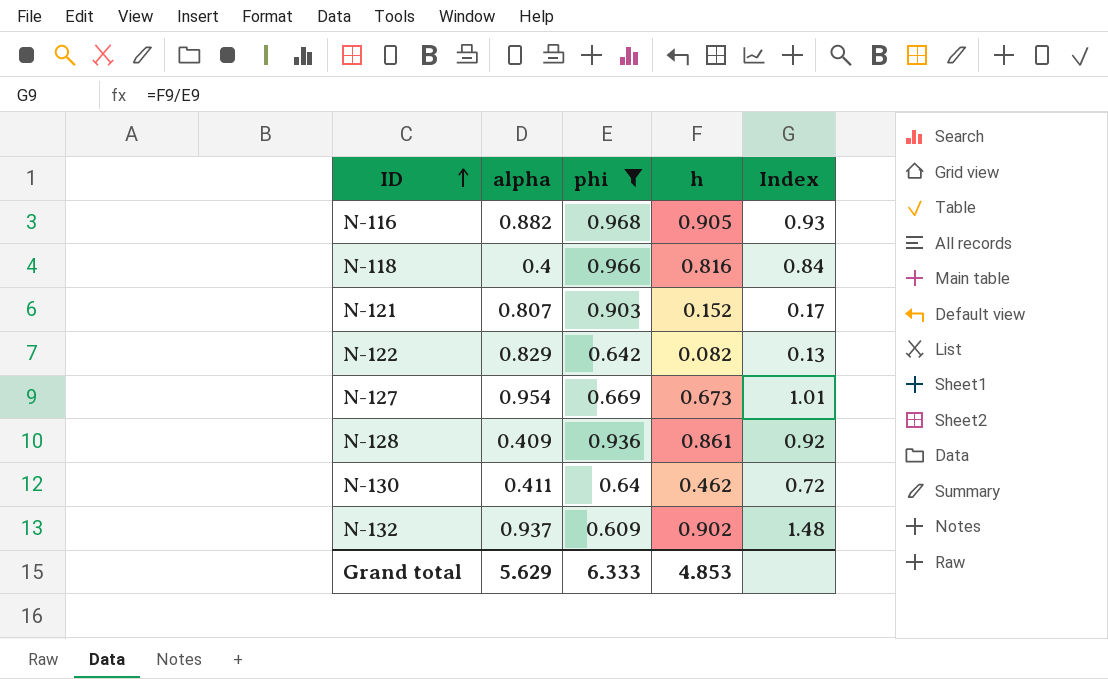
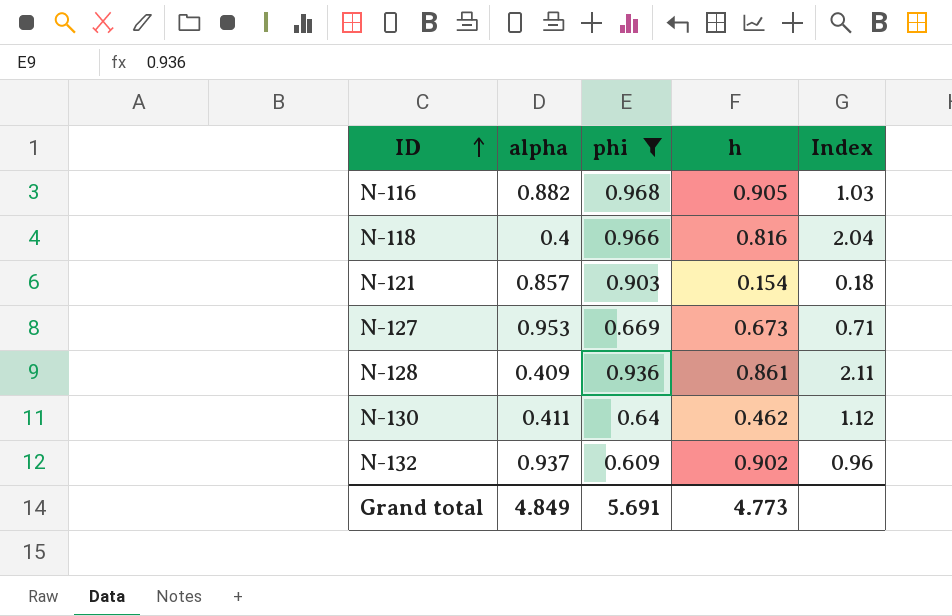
column Index | formula: [h] / [phi] -> [h] / [alpha]
row N-122: 0.829 | 0.642 | 0.082 | 0.13 -> none
N-121 | alpha: 0.807 -> 0.857
N-121 | h: 0.152 -> 0.154
N-127 | alpha: 0.954 -> 0.953
Grand total | alpha: 5.629 -> 4.849
Grand total | phi: 6.333 -> 5.691
Grand total | h: 4.853 -> 4.773

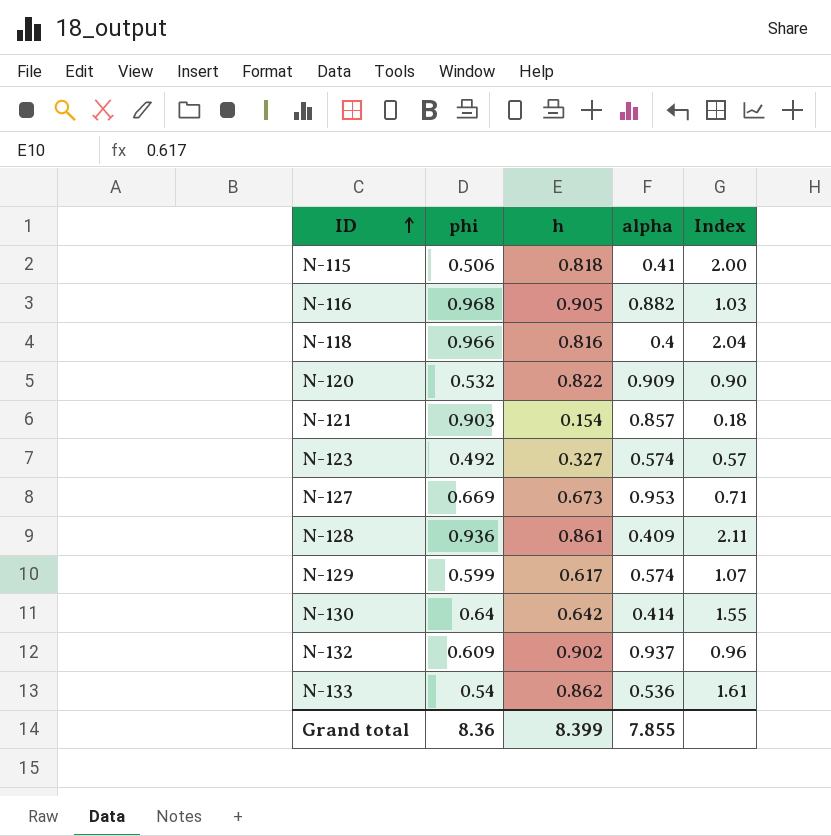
filter: phi >= 0.609 -> none
column alpha | position: 2 -> 4
N-130 | h: 0.462 -> 0.642
N-130 | alpha: 0.411 -> 0.414
N-130 | Index: 1.12 -> 1.55
Grand total | phi: 5.691 -> 8.36
Grand total | h: 4.773 -> 8.399
Grand total | alpha: 4.849 -> 7.855

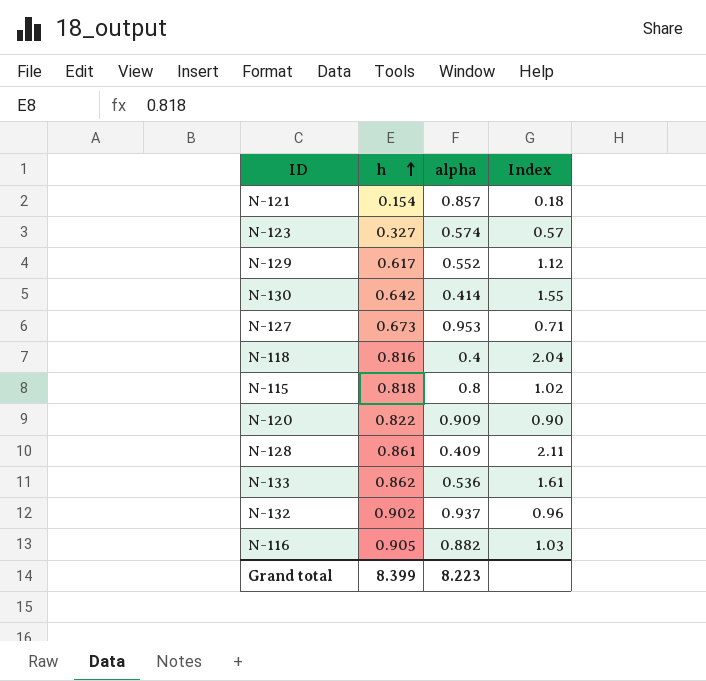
row order: ID ascending -> h ascending
column phi | position: 2 -> none
N-129 | alpha: 0.574 -> 0.552
N-129 | Index: 1.07 -> 1.12
N-115 | alpha: 0.41 -> 0.8
N-115 | Index: 2.00 -> 1.02
Grand total | alpha: 7.855 -> 8.223

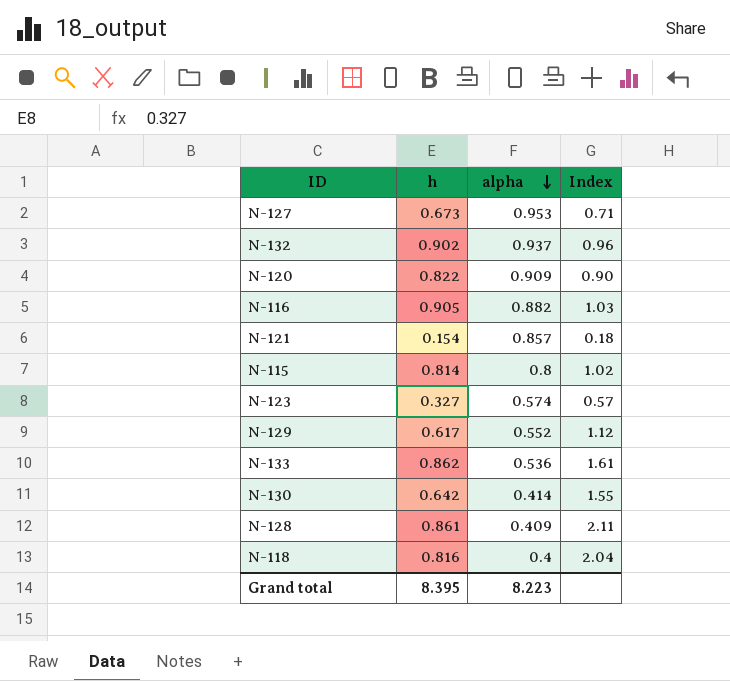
row order: h ascending -> alpha descending
N-115 | h: 0.818 -> 0.814
Grand total | h: 8.399 -> 8.395

